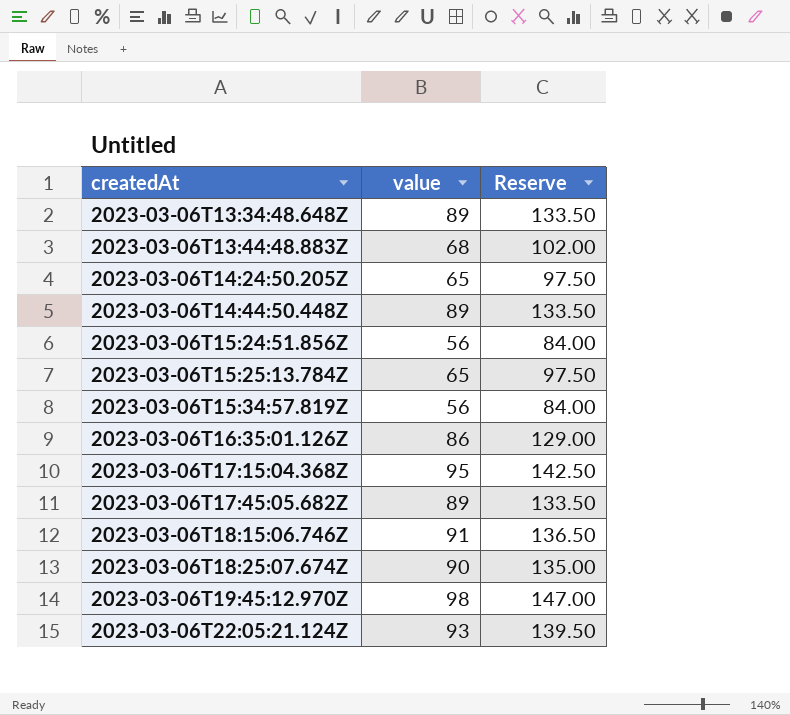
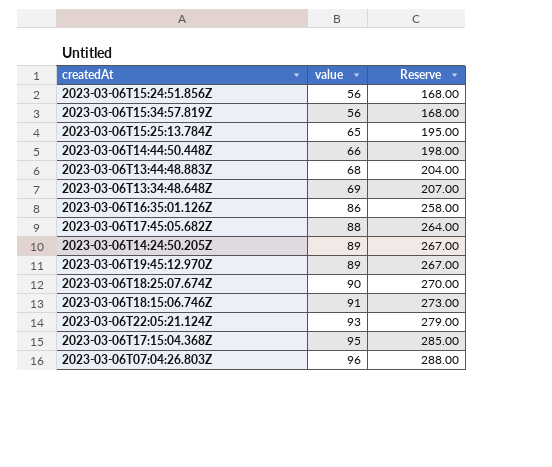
row order: createdAt ascending -> value ascending
column Reserve | formula: [value] * 1.5 -> [value] * 3
2023-03-06T14:44:50.448Z | value: 89 -> 66
2023-03-06T13:34:48.648Z | value: 89 -> 69
2023-03-06T17:45:05.682Z | value: 89 -> 88
2023-03-06T14:24:50.205Z | value: 65 -> 89
2023-03-06T19:45:12.970Z | value: 98 -> 89
row 2023-03-06T07:04:26.803Z: none -> 96 | 288.00

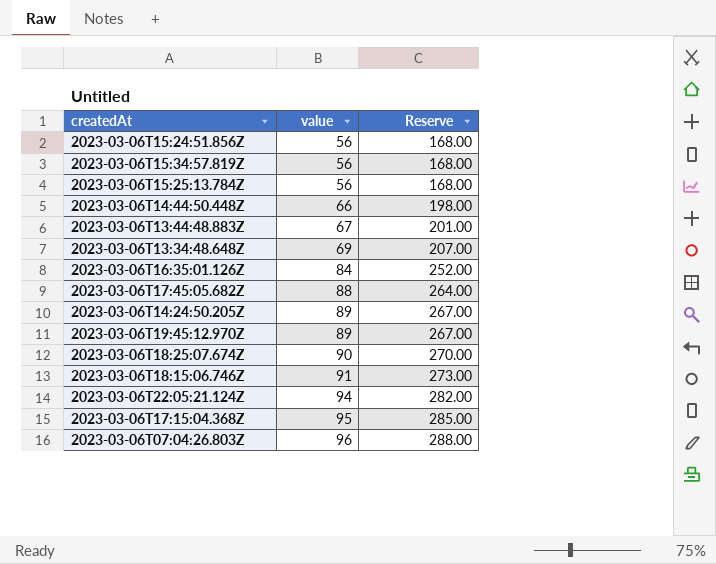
2023-03-06T15:25:13.784Z | value: 65 -> 56
2023-03-06T15:25:13.784Z | Reserve: 195.00 -> 168.00
2023-03-06T13:44:48.883Z | value: 68 -> 67
2023-03-06T13:44:48.883Z | Reserve: 204.00 -> 201.00
2023-03-06T16:35:01.126Z | value: 86 -> 84
2023-03-06T16:35:01.126Z | Reserve: 258.00 -> 252.00
2023-03-06T22:05:21.124Z | value: 93 -> 94
2023-03-06T22:05:21.124Z | Reserve: 279.00 -> 282.00

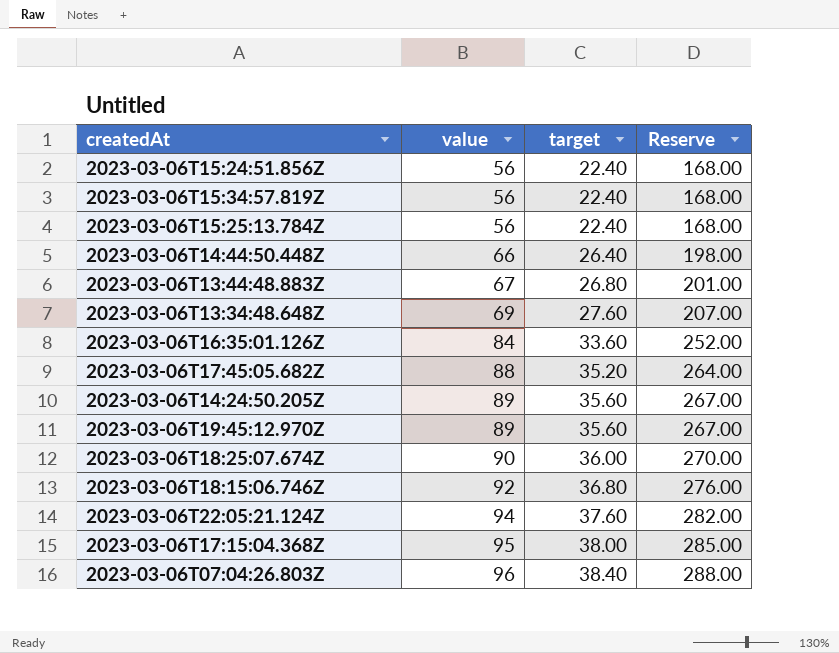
column target | formula: none -> [value] * 0.4
2023-03-06T18:15:06.746Z | value: 91 -> 92
2023-03-06T18:15:06.746Z | Reserve: 273.00 -> 276.00

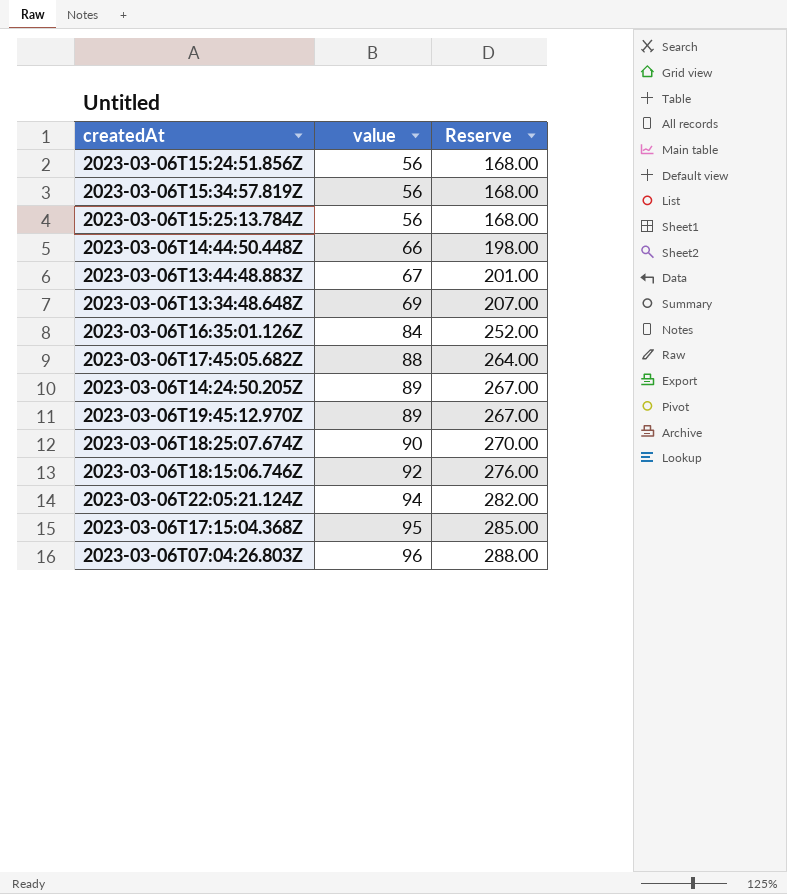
column target | formula: [value] * 0.4 -> none

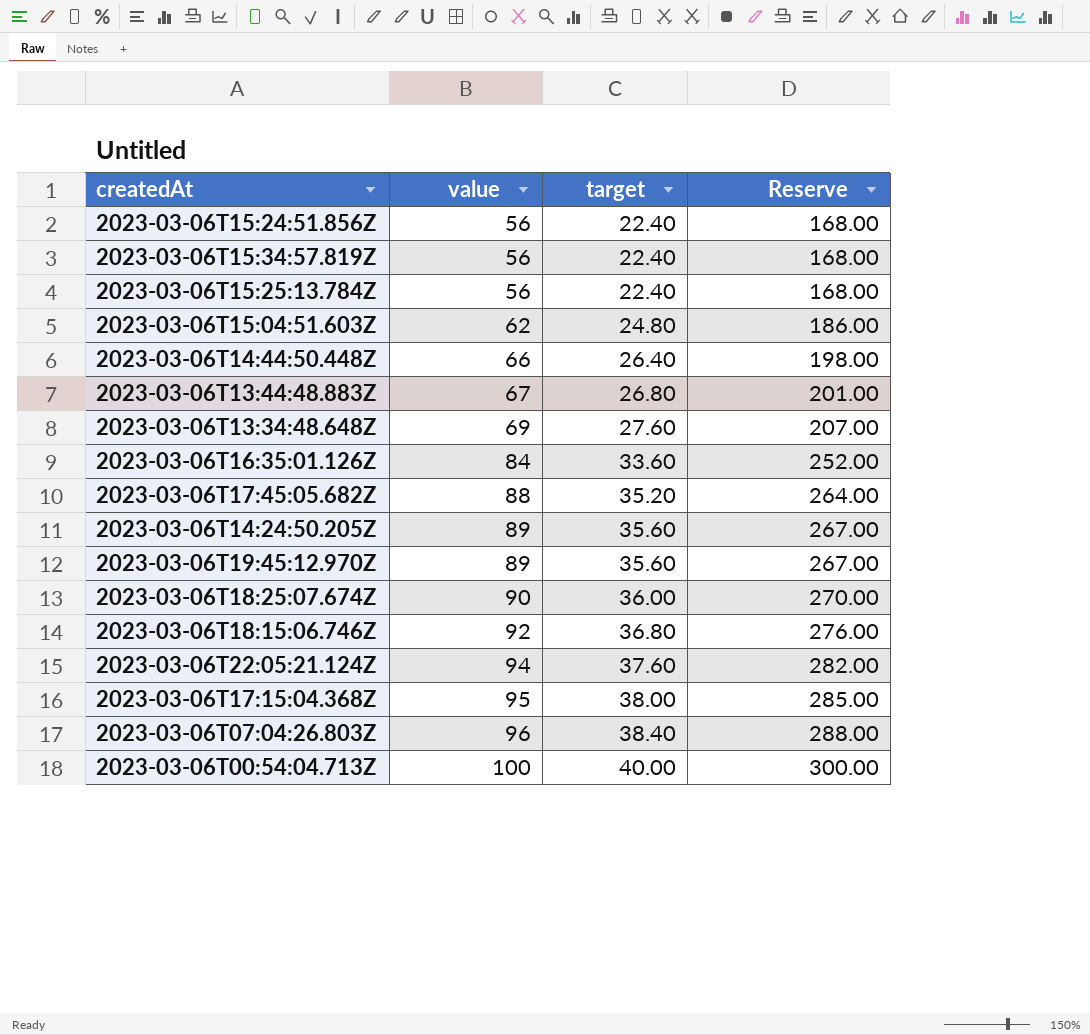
column target | formula: none -> [value] * 0.4
row 2023-03-06T15:04:51.603Z: none -> 62 | 24.80 | 186.00
row 2023-03-06T00:54:04.713Z: none -> 100 | 40.00 | 300.00

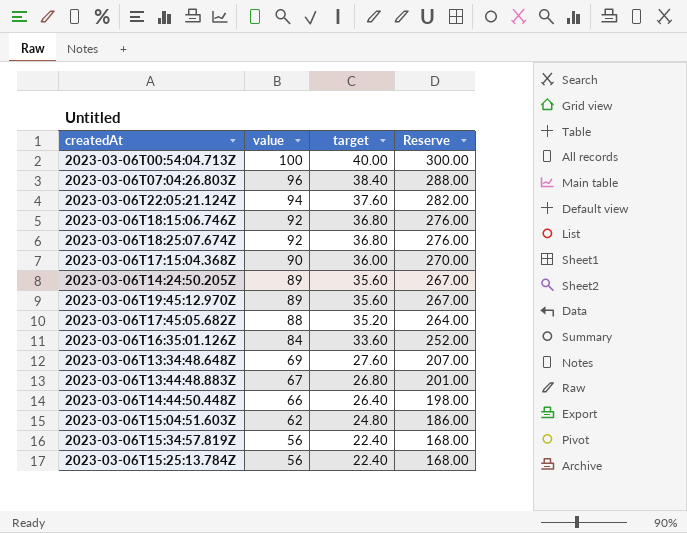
row order: value ascending -> value descending
row 2023-03-06T15:24:51.856Z: 56 | 22.40 | 168.00 -> none
2023-03-06T18:25:07.674Z | value: 90 -> 92
2023-03-06T18:25:07.674Z | target: 36.00 -> 36.80
2023-03-06T18:25:07.674Z | Reserve: 270.00 -> 276.00
2023-03-06T17:15:04.368Z | value: 95 -> 90
2023-03-06T17:15:04.368Z | target: 38.00 -> 36.00
2023-03-06T17:15:04.368Z | Reserve: 285.00 -> 270.00

